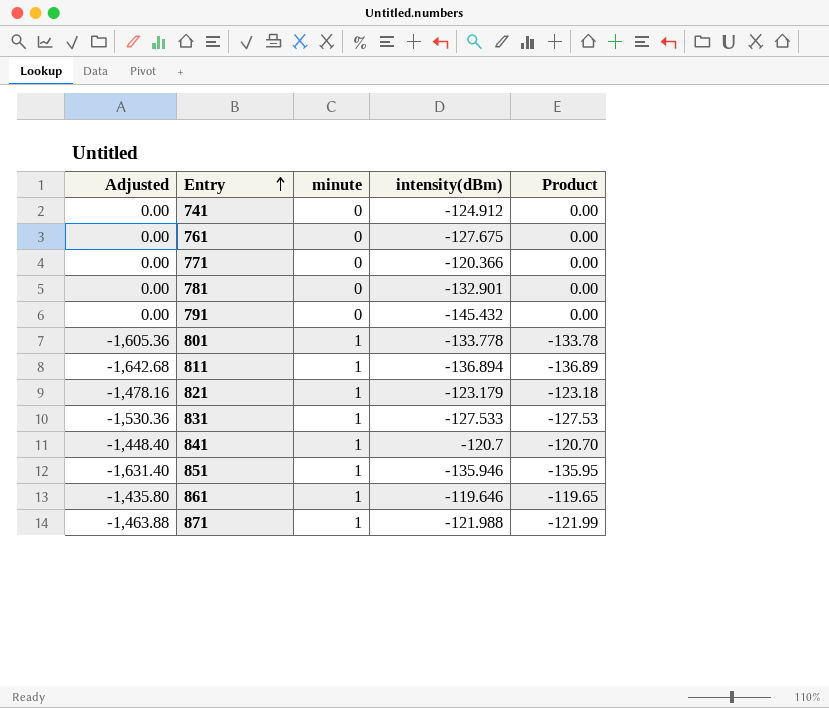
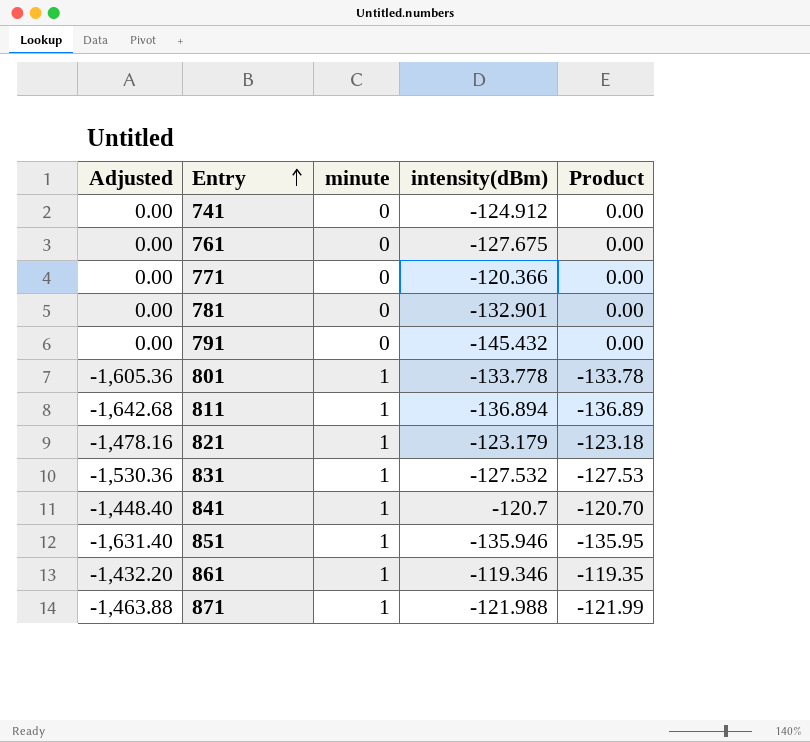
831 | intensity(dBm): -127.533 -> -127.532
861 | Adjusted: -1,435.80 -> -1,432.20
861 | intensity(dBm): -119.646 -> -119.346
861 | Product: -119.65 -> -119.35

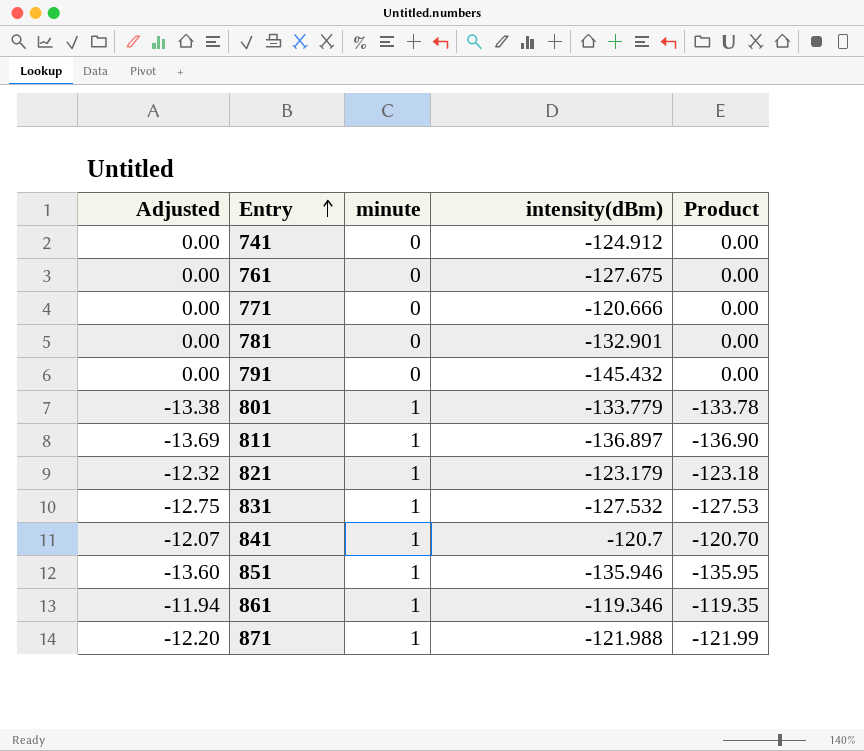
column Adjusted | formula: [Product] * 12 -> [Product] * 0.1
771 | intensity(dBm): -120.366 -> -120.666
801 | intensity(dBm): -133.778 -> -133.779
811 | intensity(dBm): -136.894 -> -136.897
811 | Product: -136.89 -> -136.90

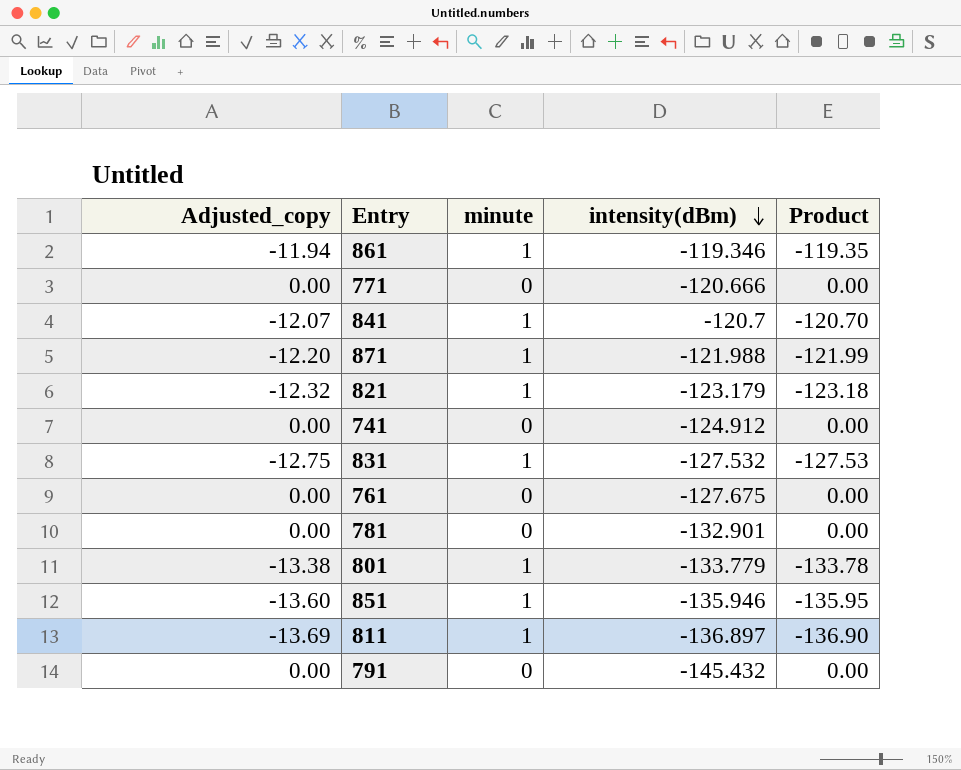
row order: Entry ascending -> intensity(dBm) descending
column name: Adjusted -> Adjusted_copy

